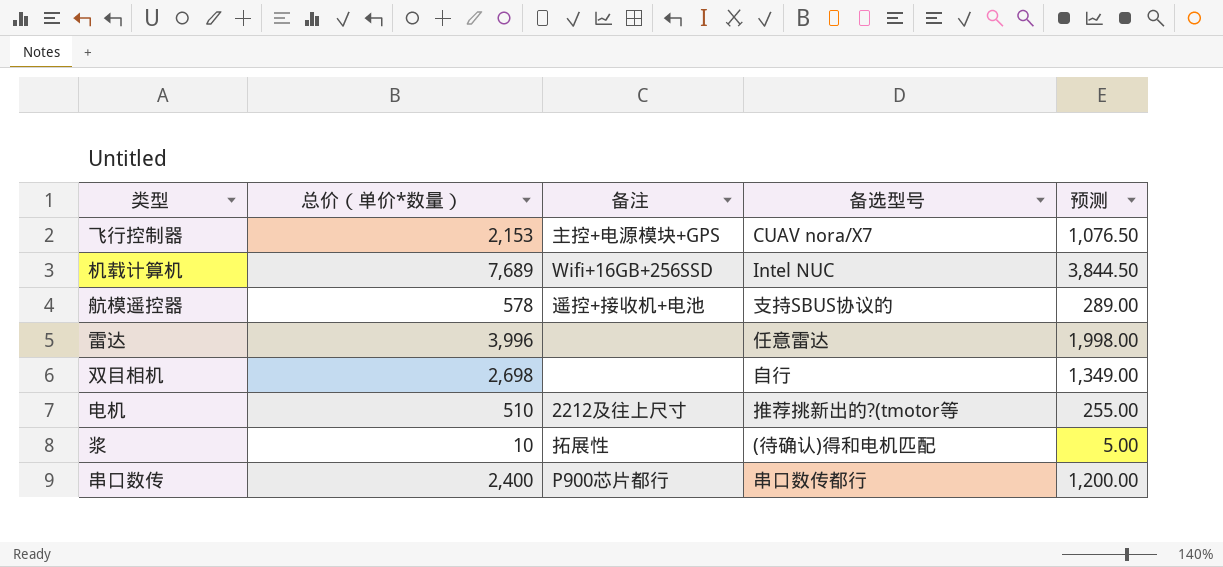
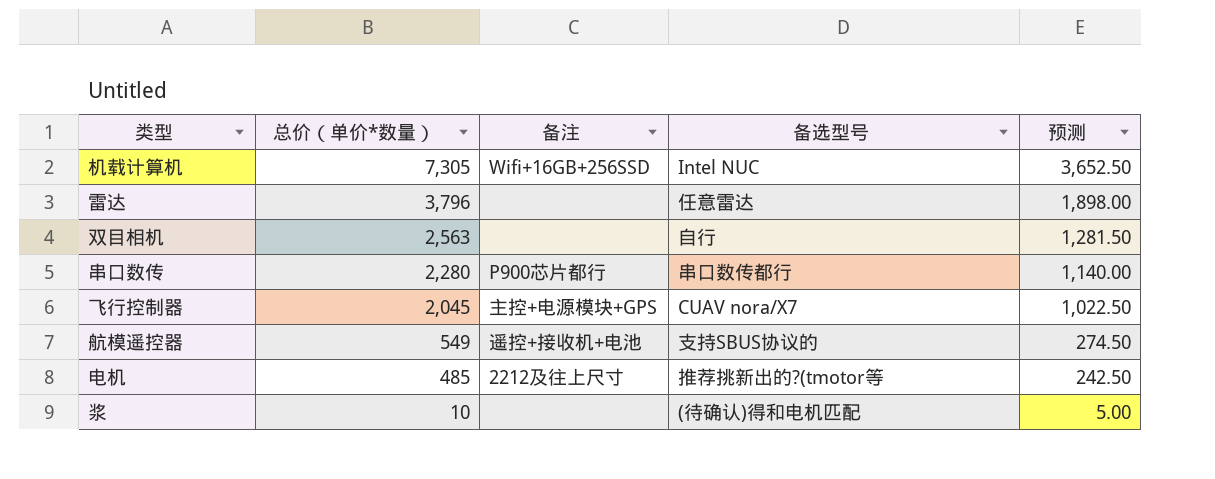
row order: none -> 总价（单价*数量） descending
机载计算机 | 总价（单价*数量）: 7,689 -> 7,305
机载计算机 | 预测: 3,844.50 -> 3,652.50
雷达 | 总价（单价*数量）: 3,996 -> 3,796
雷达 | 预测: 1,998.00 -> 1,898.00
双目相机 | 总价（单价*数量）: 2,698 -> 2,563
双目相机 | 预测: 1,349.00 -> 1,281.50
串口数传 | 总价（单价*数量）: 2,400 -> 2,280
串口数传 | 预测: 1,200.00 -> 1,140.00
飞行控制器 | 总价（单价*数量）: 2,153 -> 2,045
飞行控制器 | 预测: 1,076.50 -> 1,022.50
航模遥控器 | 总价（单价*数量）: 578 -> 549
航模遥控器 | 预测: 289.00 -> 274.50
电机 | 总价（单价*数量）: 510 -> 485
电机 | 预测: 255.00 -> 242.50
浆 | 备注: 拓展性 -> none

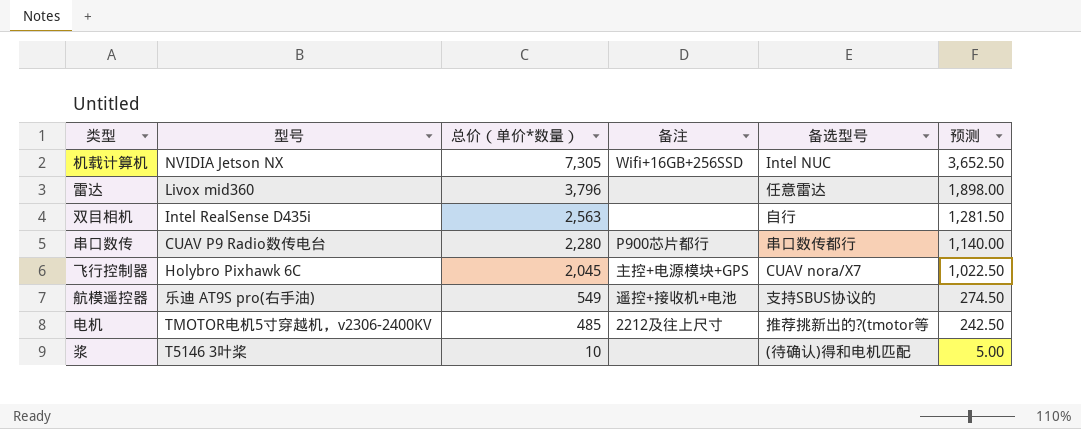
column 型号 | position: none -> 2

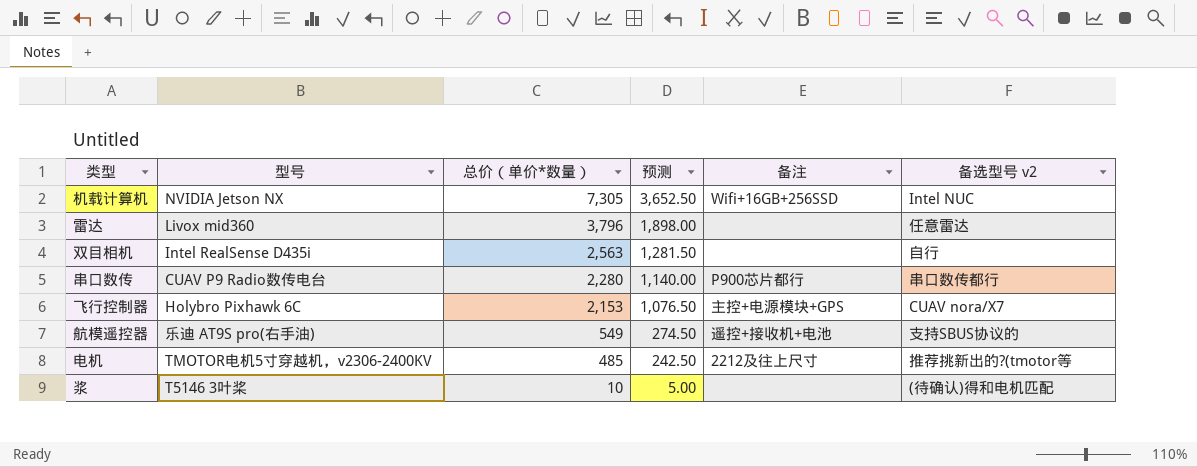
column 预测 | position: 6 -> 4
column name: 备选型号 -> 备选型号 v2
飞行控制器 | 总价（单价*数量）: 2,045 -> 2,153
飞行控制器 | 预测: 1,022.50 -> 1,076.50

